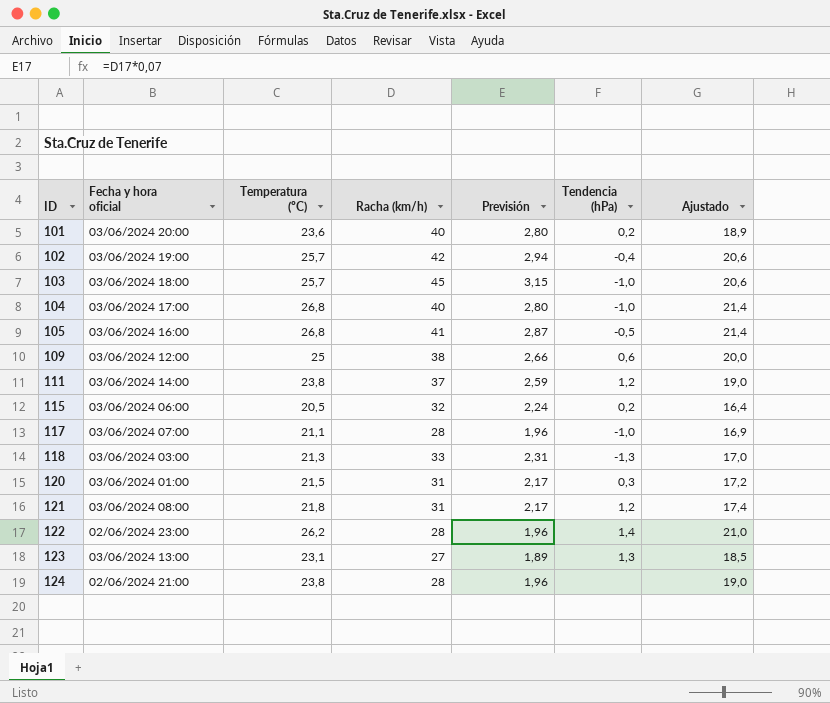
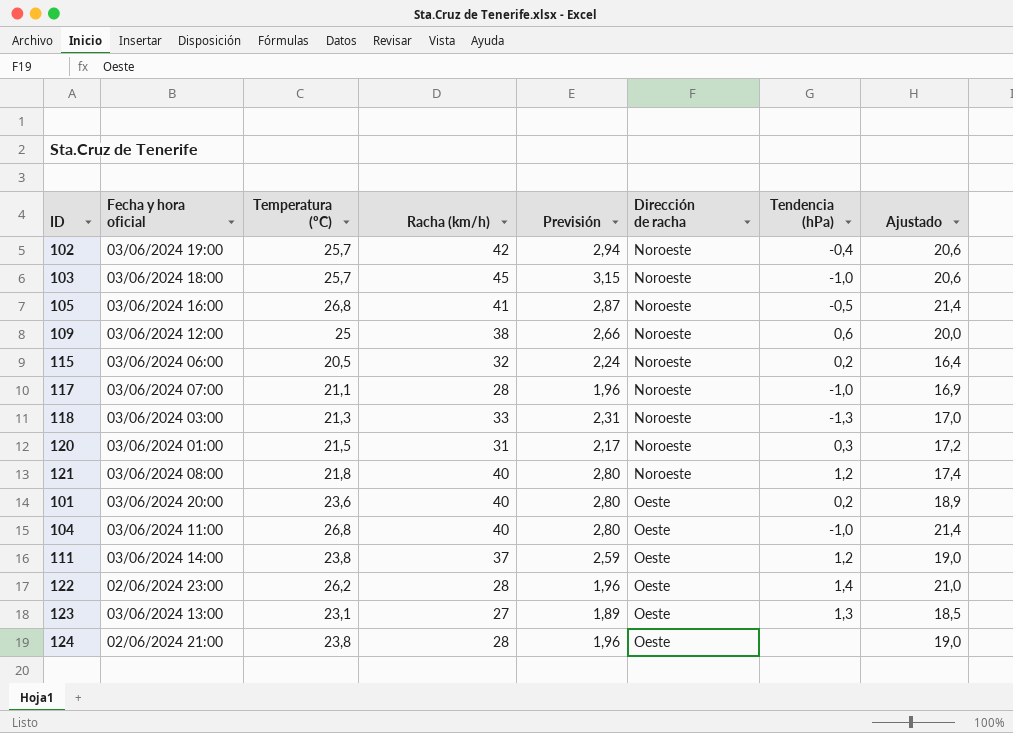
row order: ID ascending -> Dirección de racha ascending
column Dirección de racha | position: none -> 6
121 | Racha (km/h): 31 -> 40
121 | Previsión: 2,17 -> 2,80
104 | Fecha y hora oficial: 03/06/2024 17:00 -> 03/06/2024 11:00

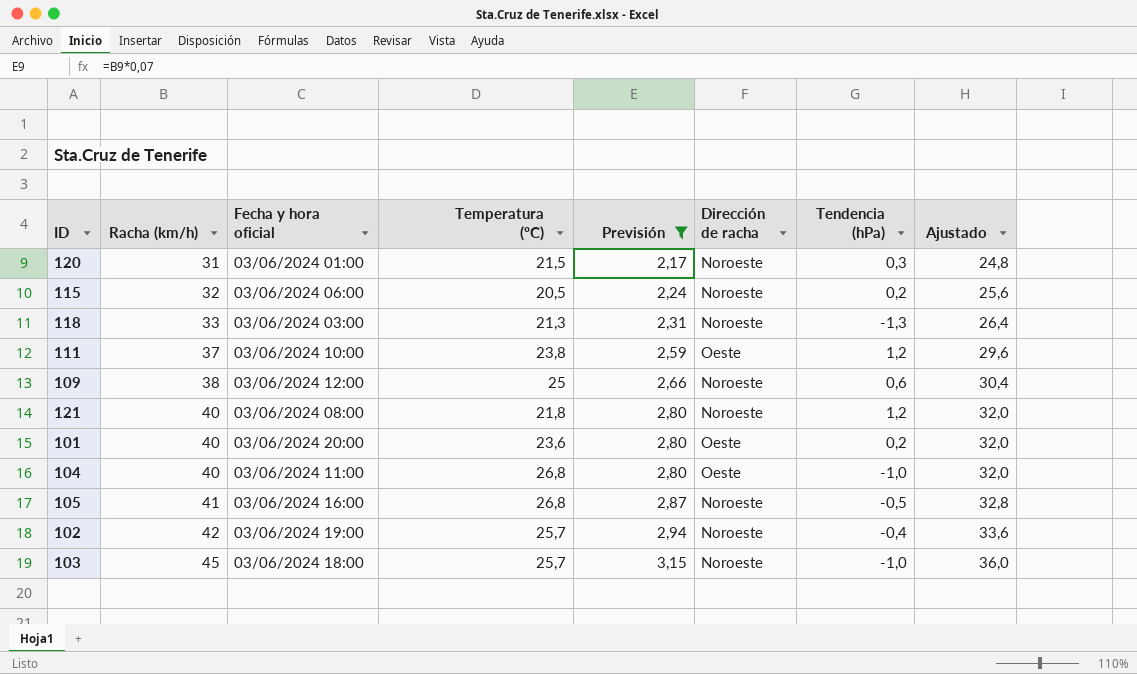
filter: none -> Previsión >= 2,17
row order: Dirección de racha ascending -> Racha (km/h) ascending
column Racha (km/h) | position: 4 -> 2
column Ajustado | formula: [Temperatura (ºC)] * 0,8 -> [Racha (km/h)] * 0,8
111 | Fecha y hora oficial: 03/06/2024 14:00 -> 03/06/2024 10:00

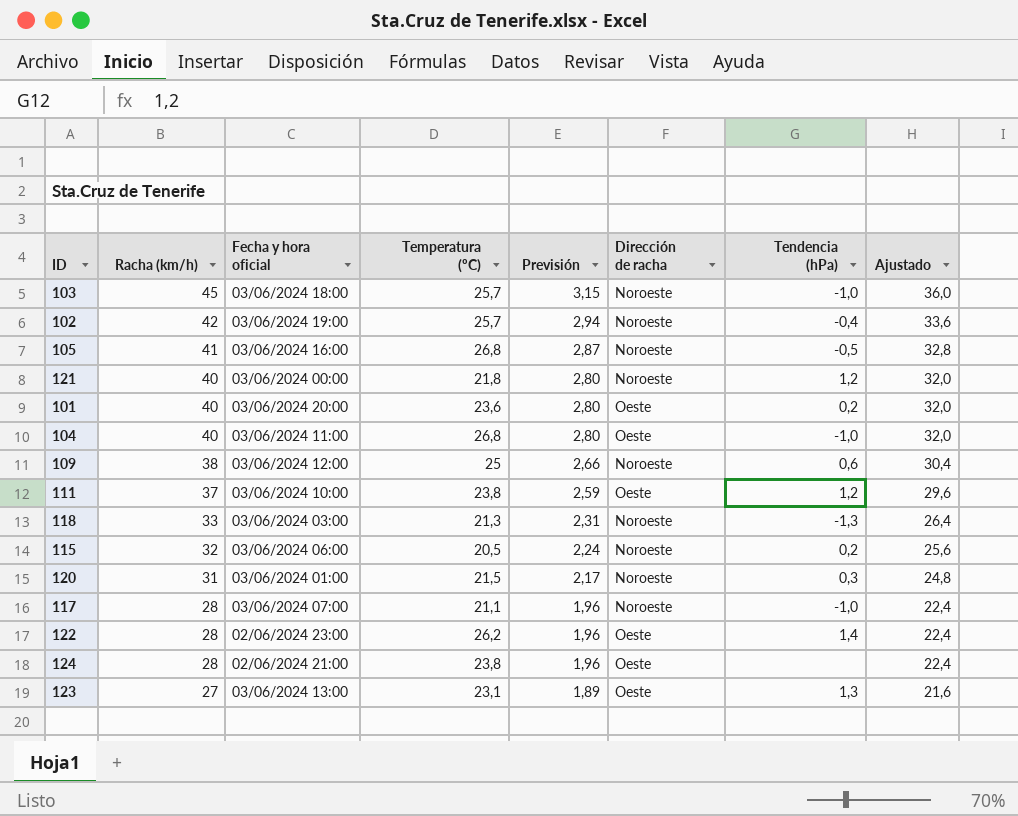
filter: Previsión >= 2,17 -> none
row order: Racha (km/h) ascending -> Racha (km/h) descending
121 | Fecha y hora oficial: 03/06/2024 08:00 -> 03/06/2024 00:00

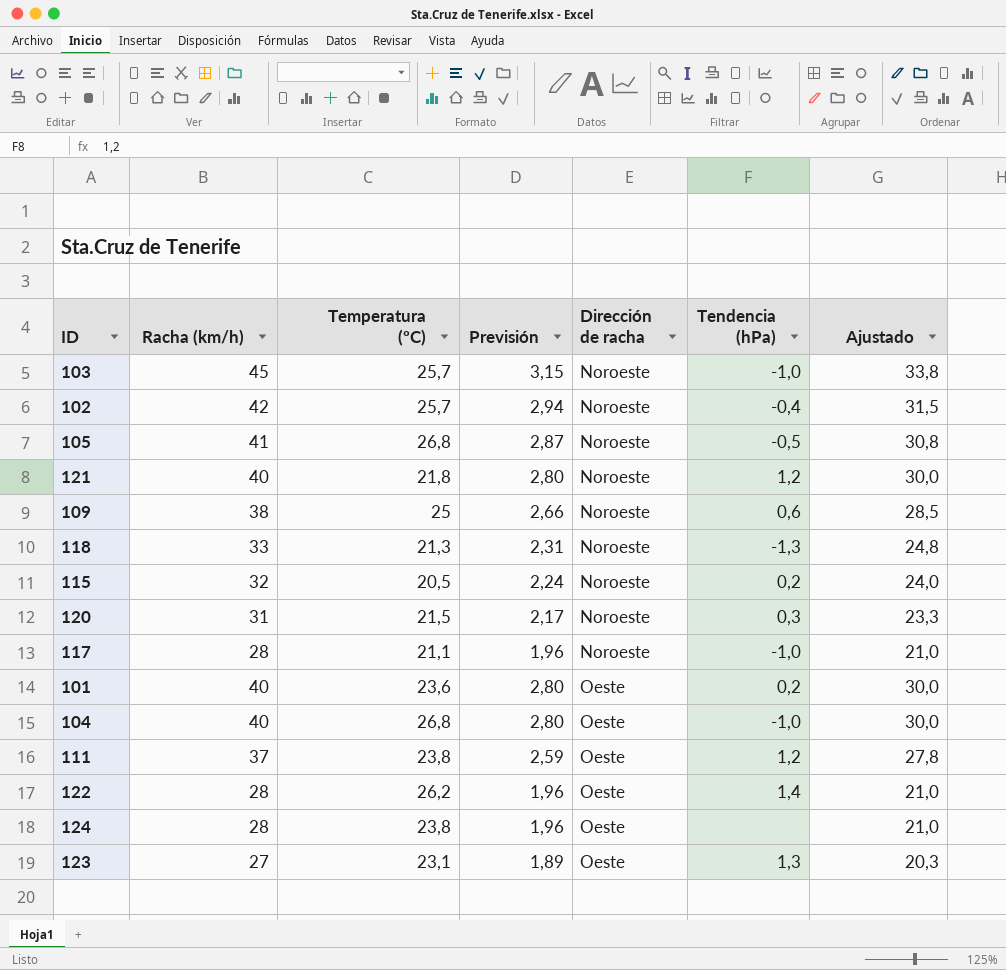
row order: Racha (km/h) descending -> Dirección de racha ascending
column Fecha y hora oficial | position: 3 -> none
column Ajustado | formula: [Racha (km/h)] * 0,8 -> [Racha (km/h)] * 0,75

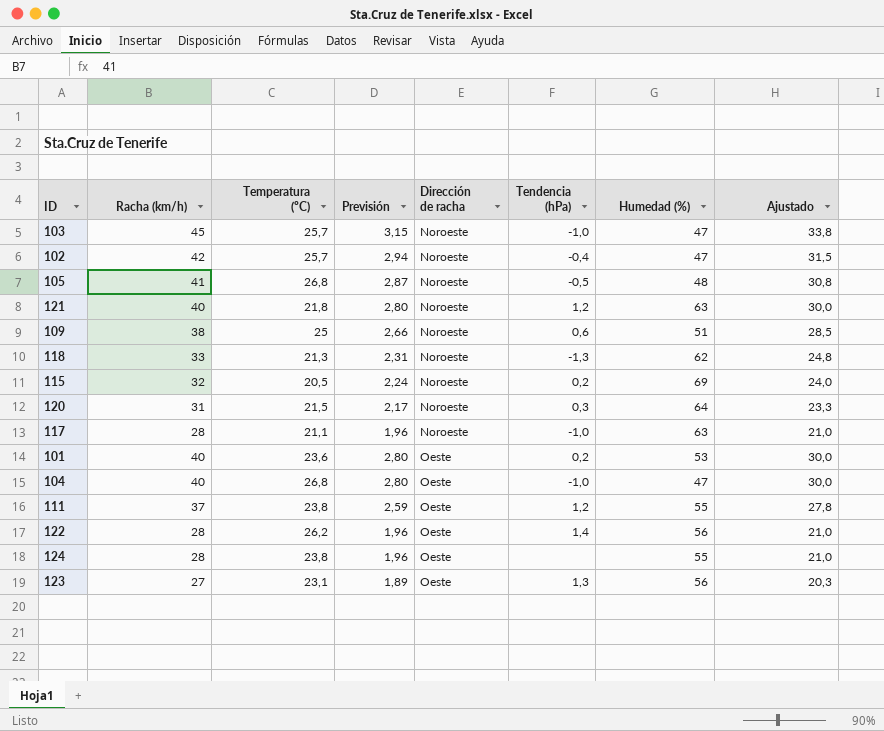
column Humedad (%) | position: none -> 7

